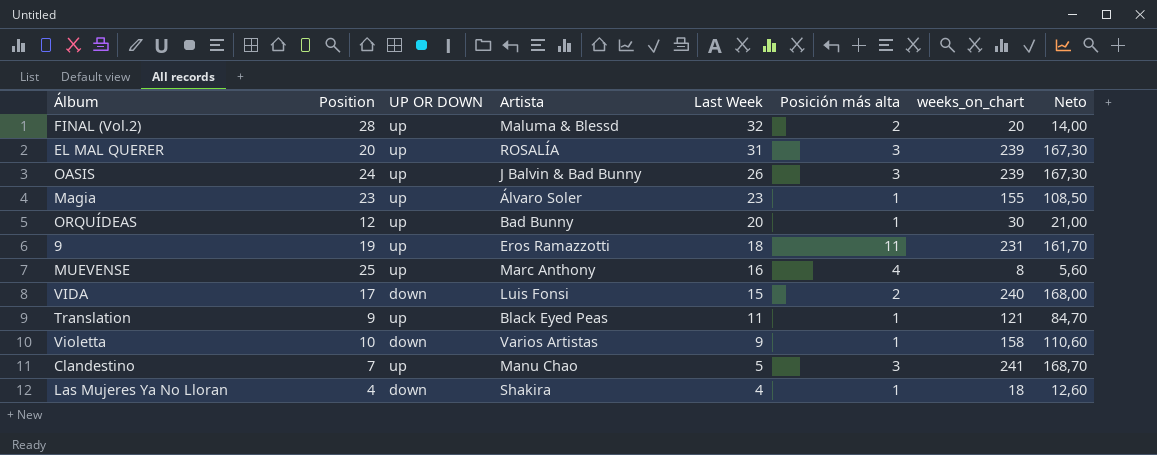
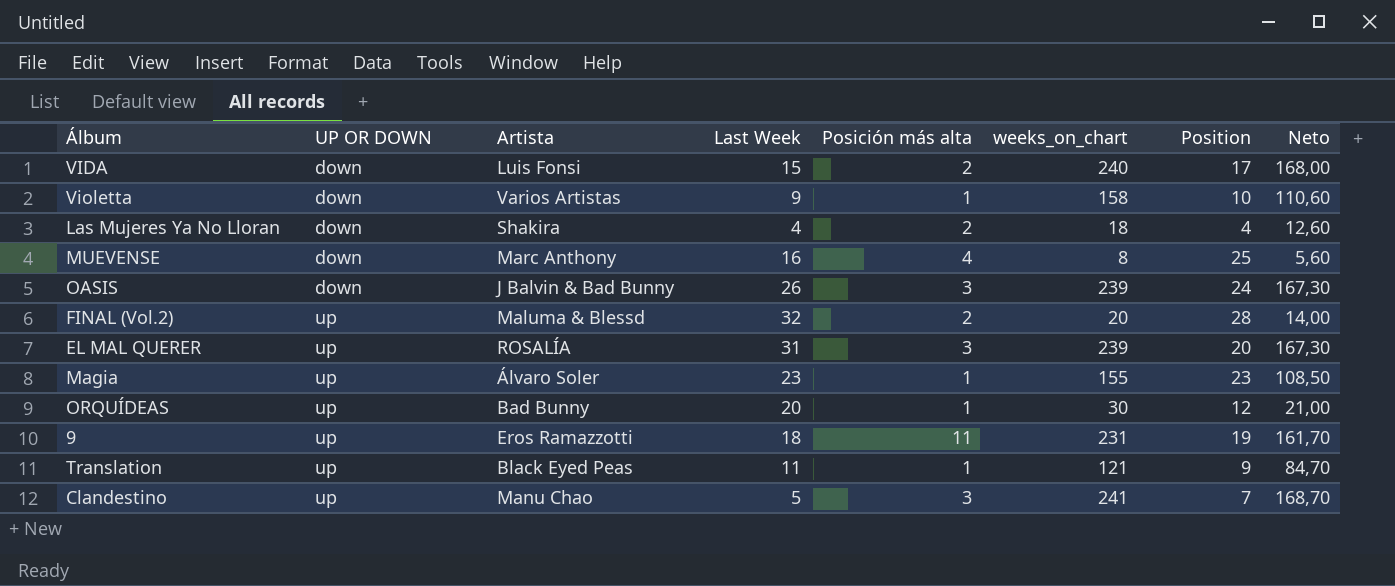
row order: Last Week descending -> UP OR DOWN ascending
column Position | position: 2 -> 7
Las Mujeres Ya No Lloran | Posición más alta: 1 -> 2
MUEVENSE | UP OR DOWN: up -> down
OASIS | UP OR DOWN: up -> down

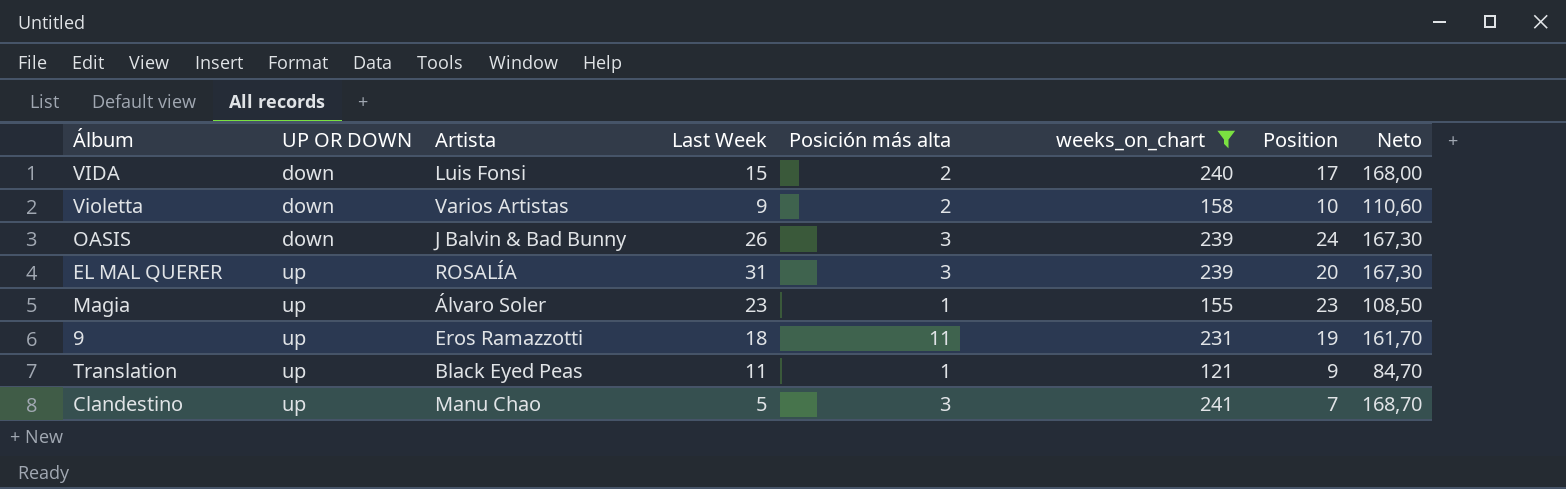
filter: none -> weeks_on_chart >= 121
Violetta | Posición más alta: 1 -> 2

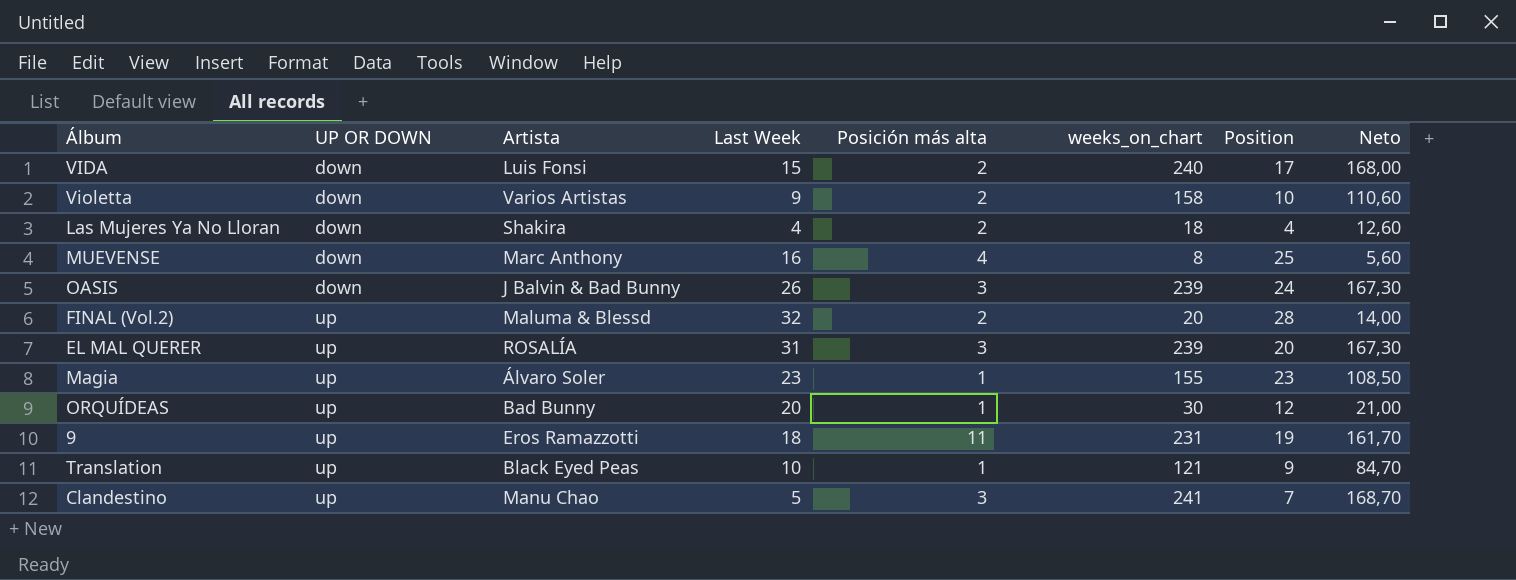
filter: weeks_on_chart >= 121 -> none
Translation | Last Week: 11 -> 10

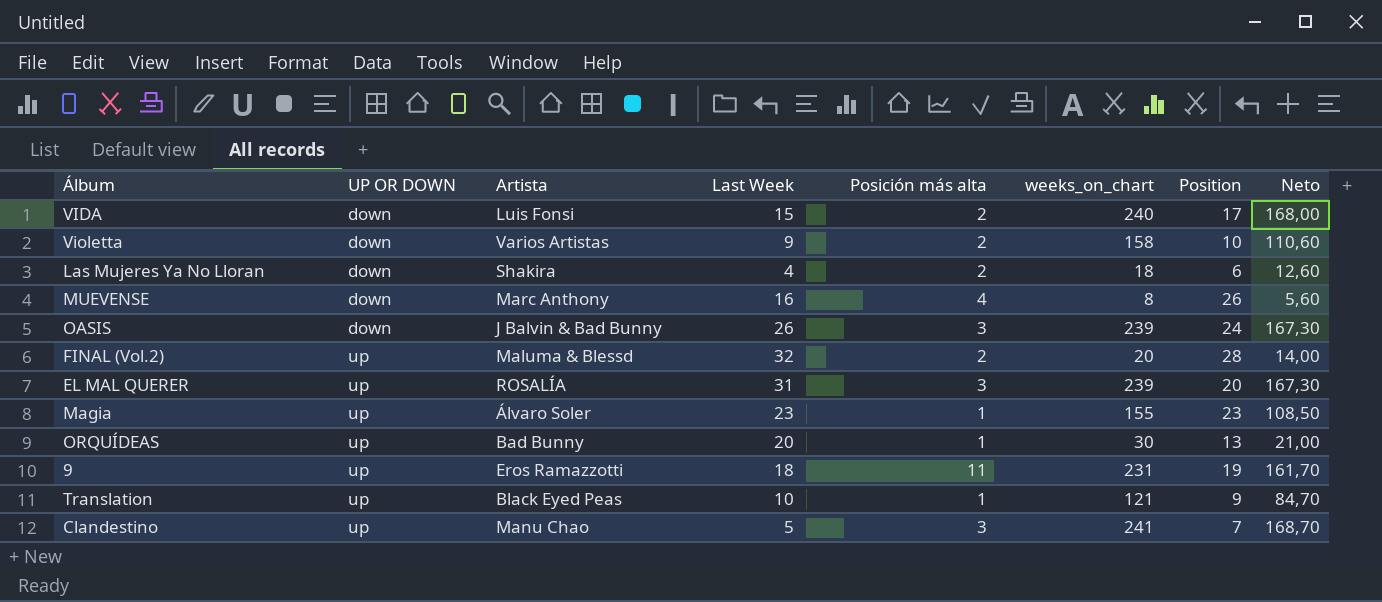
Las Mujeres Ya No Lloran | Position: 4 -> 6
MUEVENSE | Position: 25 -> 26
ORQUÍDEAS | Position: 12 -> 13

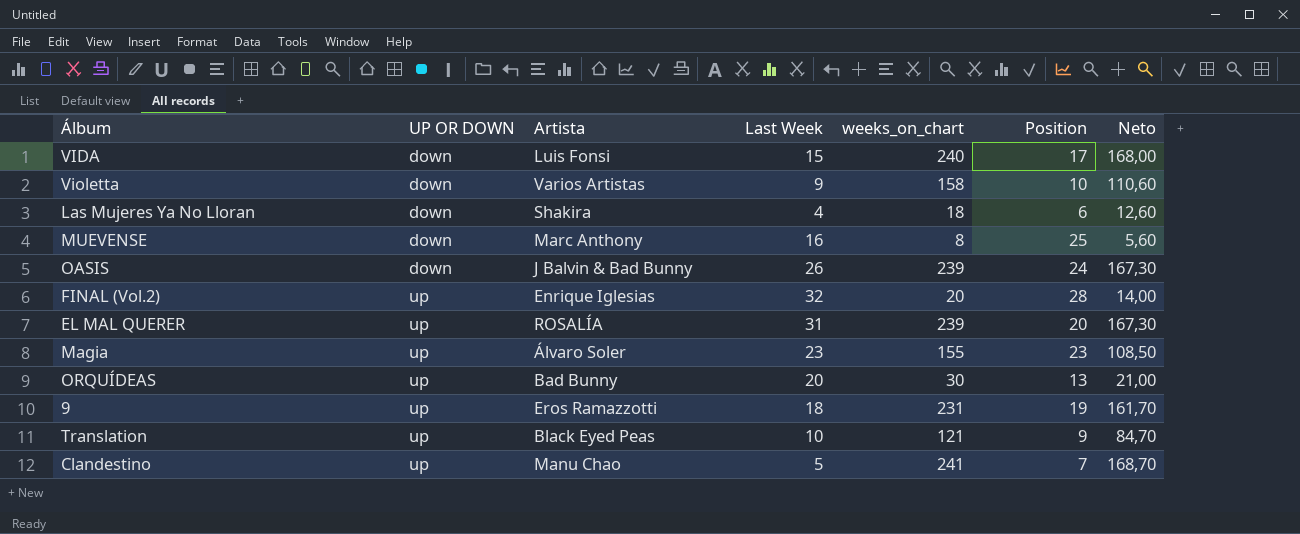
column Posición más alta | position: 5 -> none
MUEVENSE | Position: 26 -> 25
FINAL (Vol.2) | Artista: Maluma & Blessd -> Enrique Iglesias

